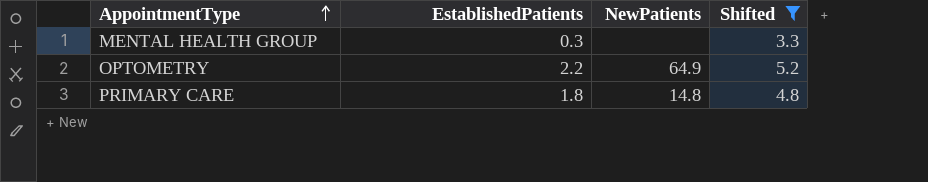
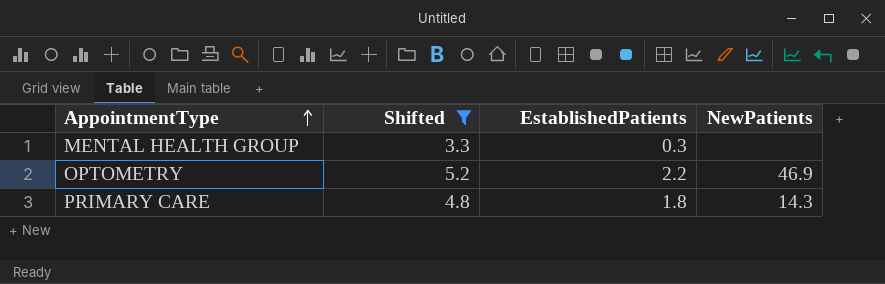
column Shifted | position: 4 -> 2
OPTOMETRY | NewPatients: 64.9 -> 46.9
PRIMARY CARE | NewPatients: 14.8 -> 14.3

